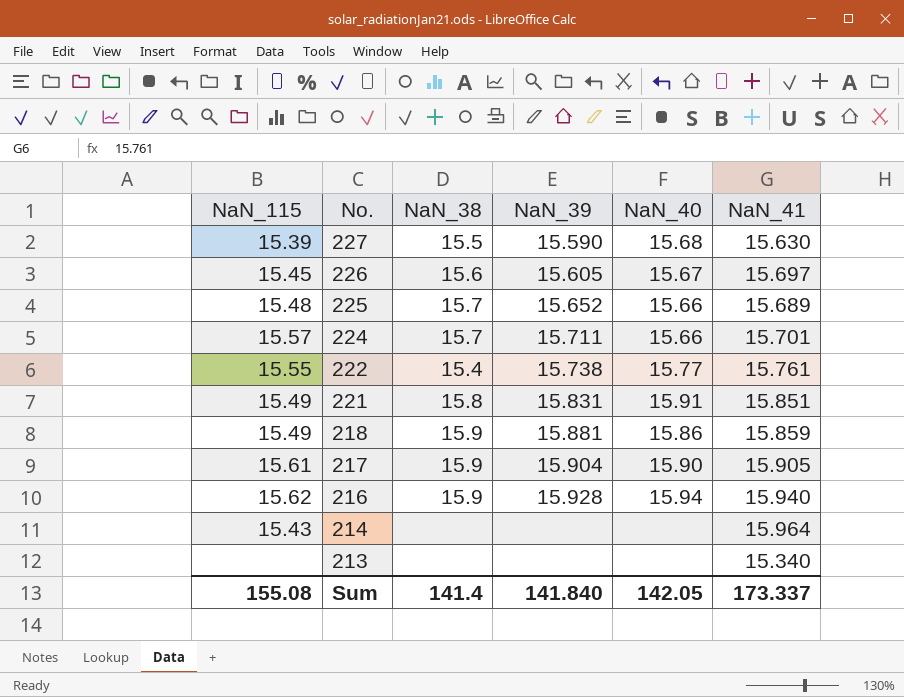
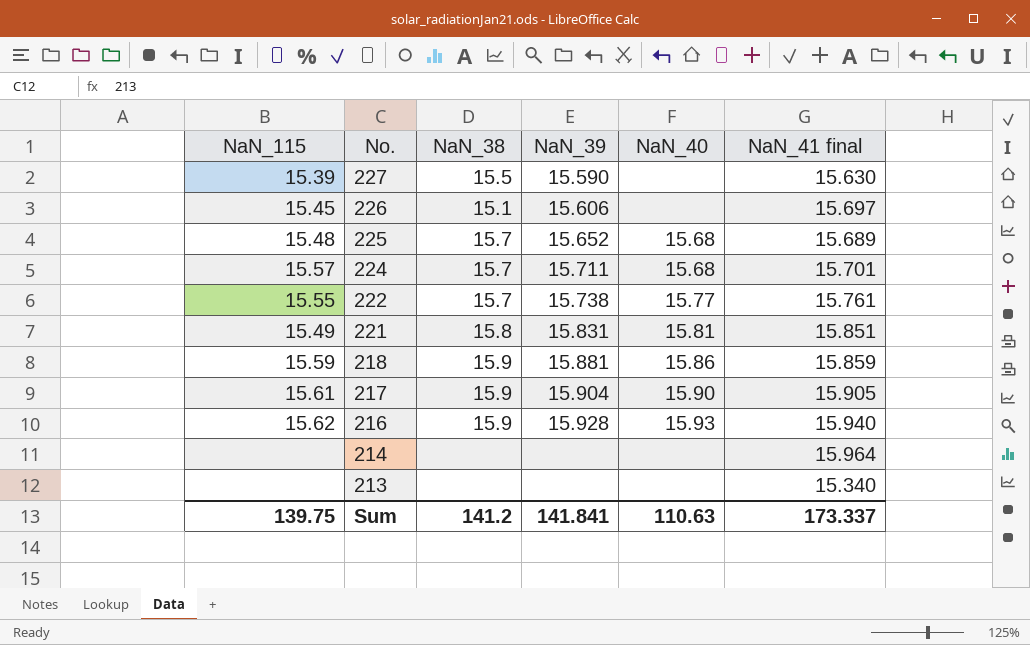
column name: NaN_41 -> NaN_41 final
227 | NaN_40: 15.68 -> none
226 | NaN_38: 15.6 -> 15.1
226 | NaN_39: 15.605 -> 15.606
226 | NaN_40: 15.67 -> none
225 | NaN_40: 15.66 -> 15.68
224 | NaN_40: 15.66 -> 15.68
222 | NaN_38: 15.4 -> 15.7
221 | NaN_40: 15.91 -> 15.81
218 | NaN_115: 15.49 -> 15.59
216 | NaN_40: 15.94 -> 15.93
214 | NaN_115: 15.43 -> none
Sum | NaN_115: 155.08 -> 139.75
Sum | NaN_38: 141.4 -> 141.2
Sum | NaN_39: 141.840 -> 141.841
Sum | NaN_40: 142.05 -> 110.63

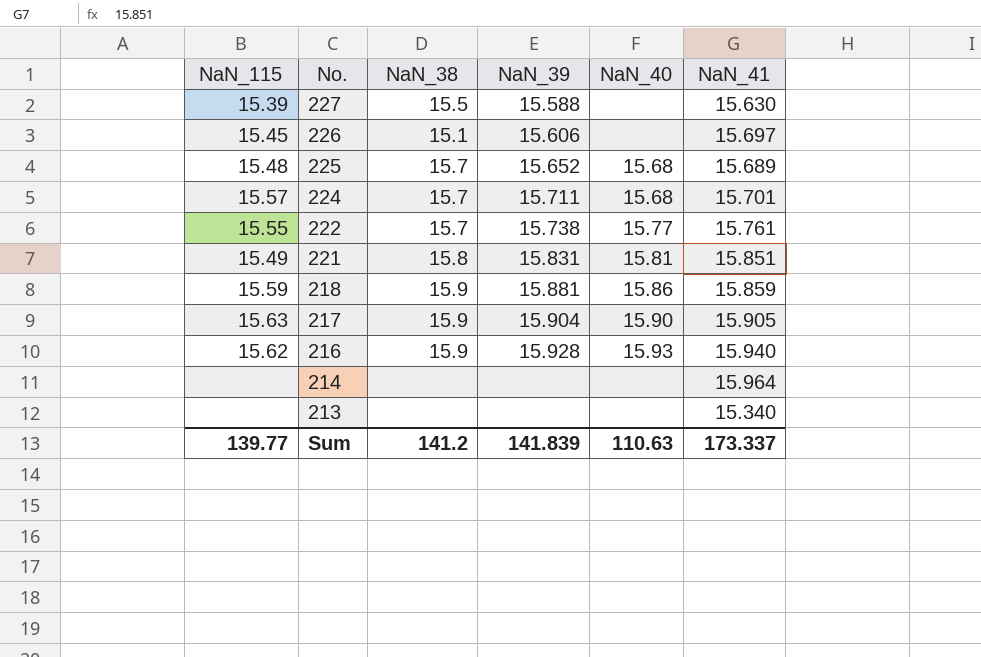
column name: NaN_41 final -> NaN_41
227 | NaN_39: 15.590 -> 15.588
217 | NaN_115: 15.61 -> 15.63
Sum | NaN_115: 139.75 -> 139.77
Sum | NaN_39: 141.841 -> 141.839

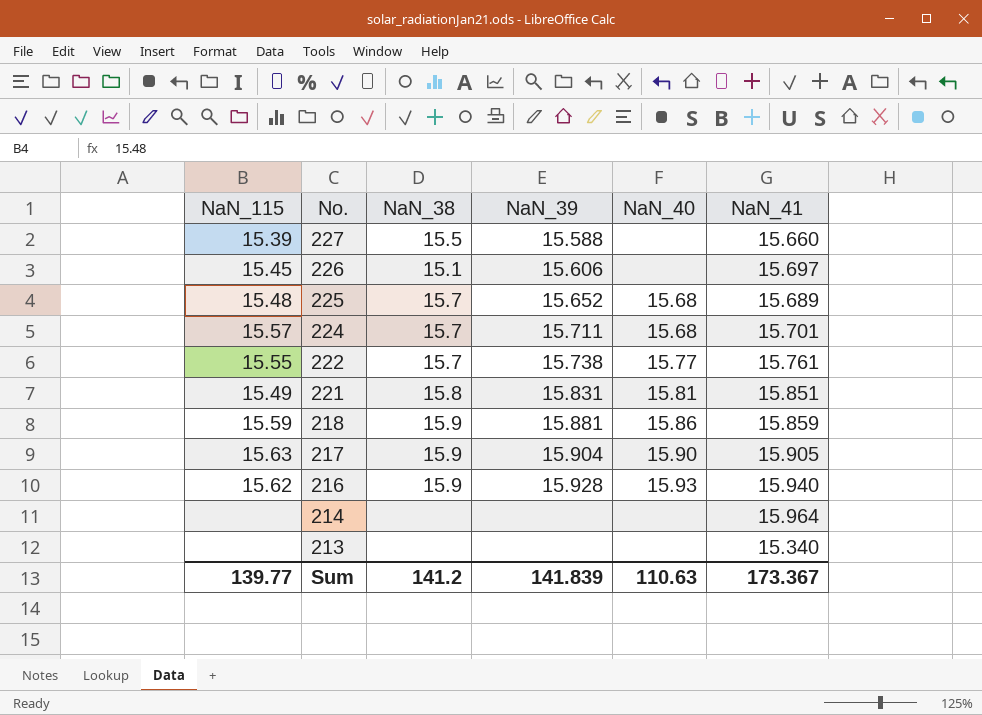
227 | NaN_41: 15.630 -> 15.660
Sum | NaN_41: 173.337 -> 173.367

